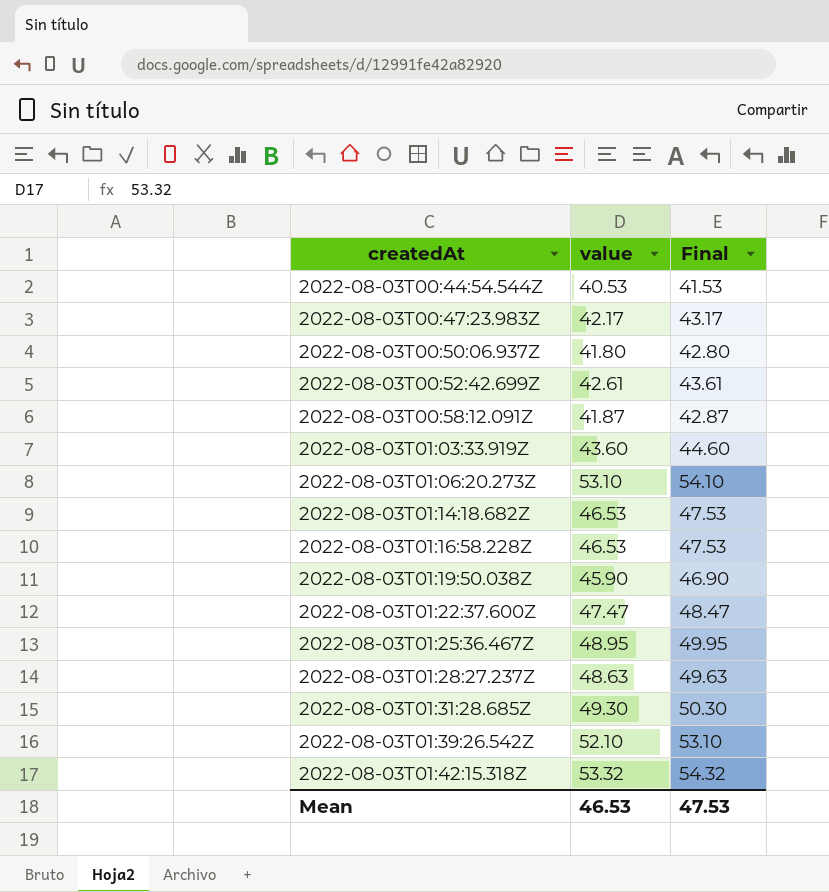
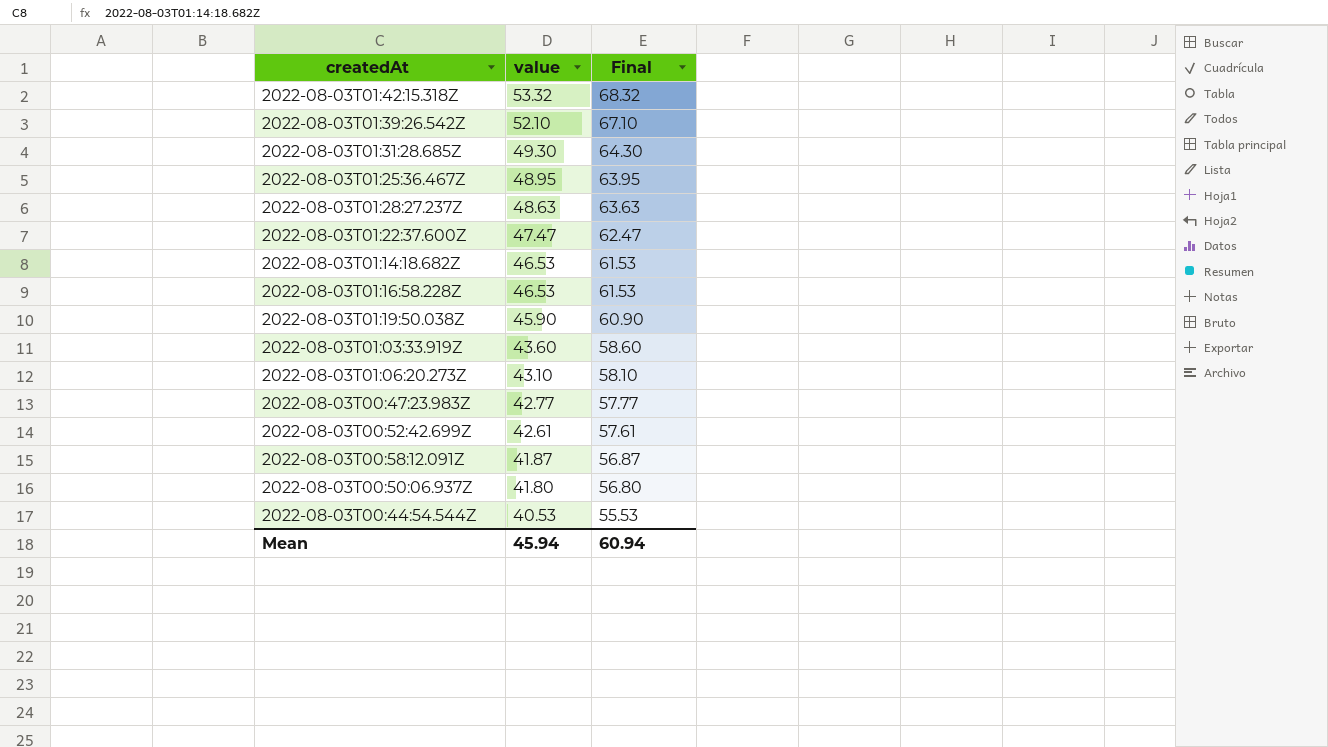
row order: createdAt ascending -> value descending
column Final | formula: [value] + 1 -> [value] + 15
2022-08-03T01:06:20.273Z | value: 53.10 -> 43.10
2022-08-03T00:47:23.983Z | value: 42.17 -> 42.77
Mean | value: 46.53 -> 45.94
Mean | Final: 47.53 -> 60.94

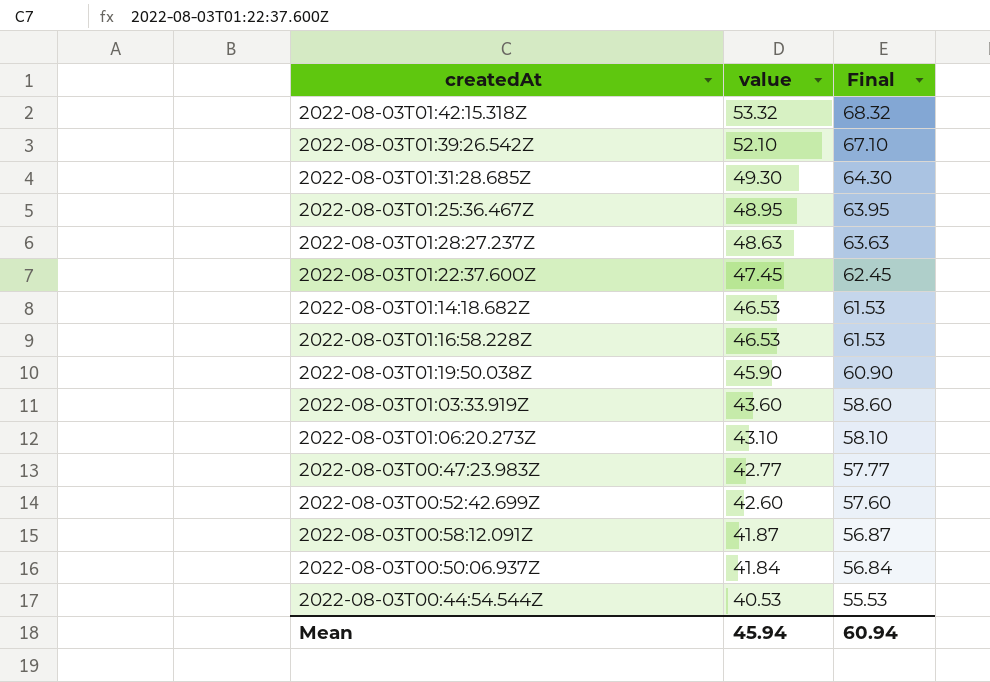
2022-08-03T01:22:37.600Z | value: 47.47 -> 47.45
2022-08-03T01:22:37.600Z | Final: 62.47 -> 62.45
2022-08-03T00:52:42.699Z | value: 42.61 -> 42.60
2022-08-03T00:52:42.699Z | Final: 57.61 -> 57.60
2022-08-03T00:50:06.937Z | value: 41.80 -> 41.84
2022-08-03T00:50:06.937Z | Final: 56.80 -> 56.84

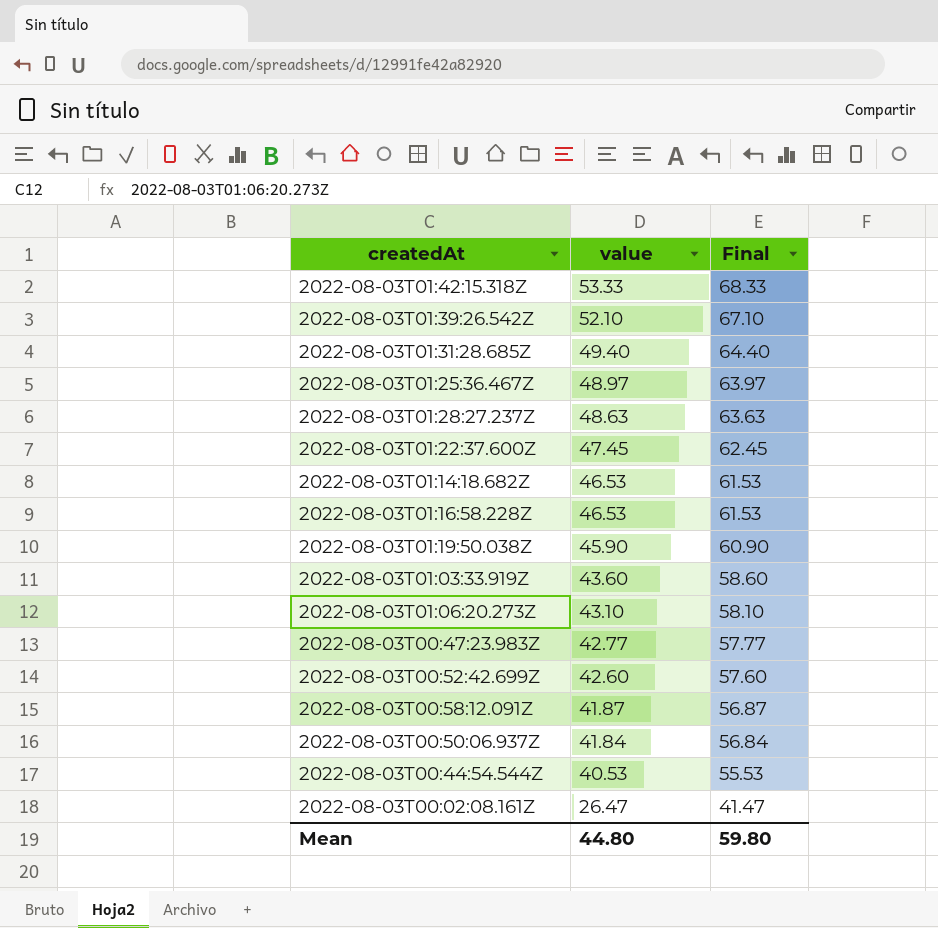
2022-08-03T01:42:15.318Z | value: 53.32 -> 53.33
2022-08-03T01:42:15.318Z | Final: 68.32 -> 68.33
2022-08-03T01:31:28.685Z | value: 49.30 -> 49.40
2022-08-03T01:31:28.685Z | Final: 64.30 -> 64.40
2022-08-03T01:25:36.467Z | value: 48.95 -> 48.97
2022-08-03T01:25:36.467Z | Final: 63.95 -> 63.97
row 2022-08-03T00:02:08.161Z: none -> 26.47 | 41.47
Mean | value: 45.94 -> 44.80
Mean | Final: 60.94 -> 59.80

